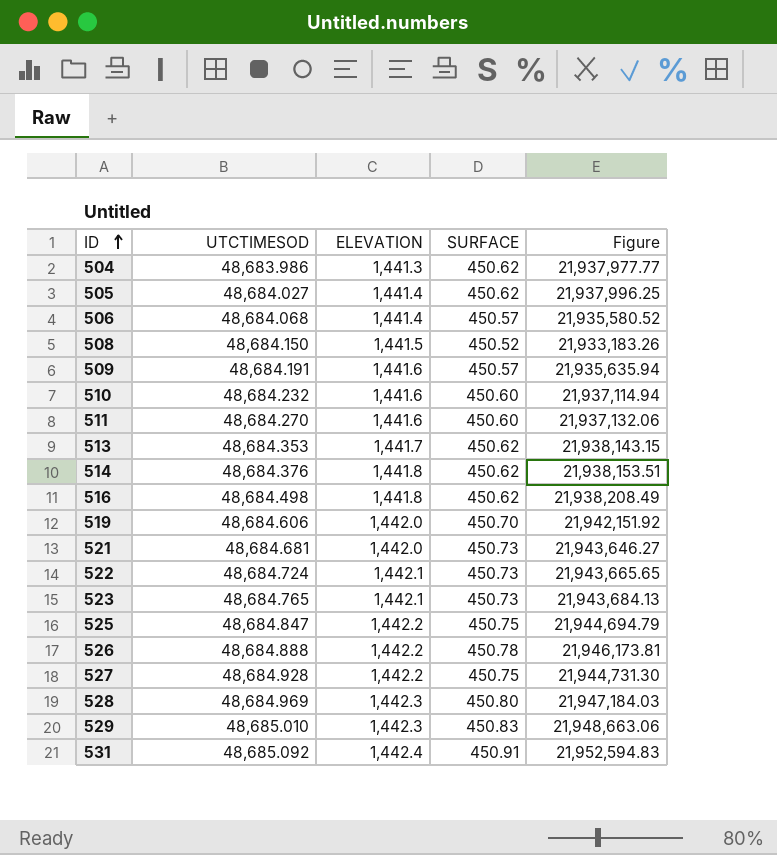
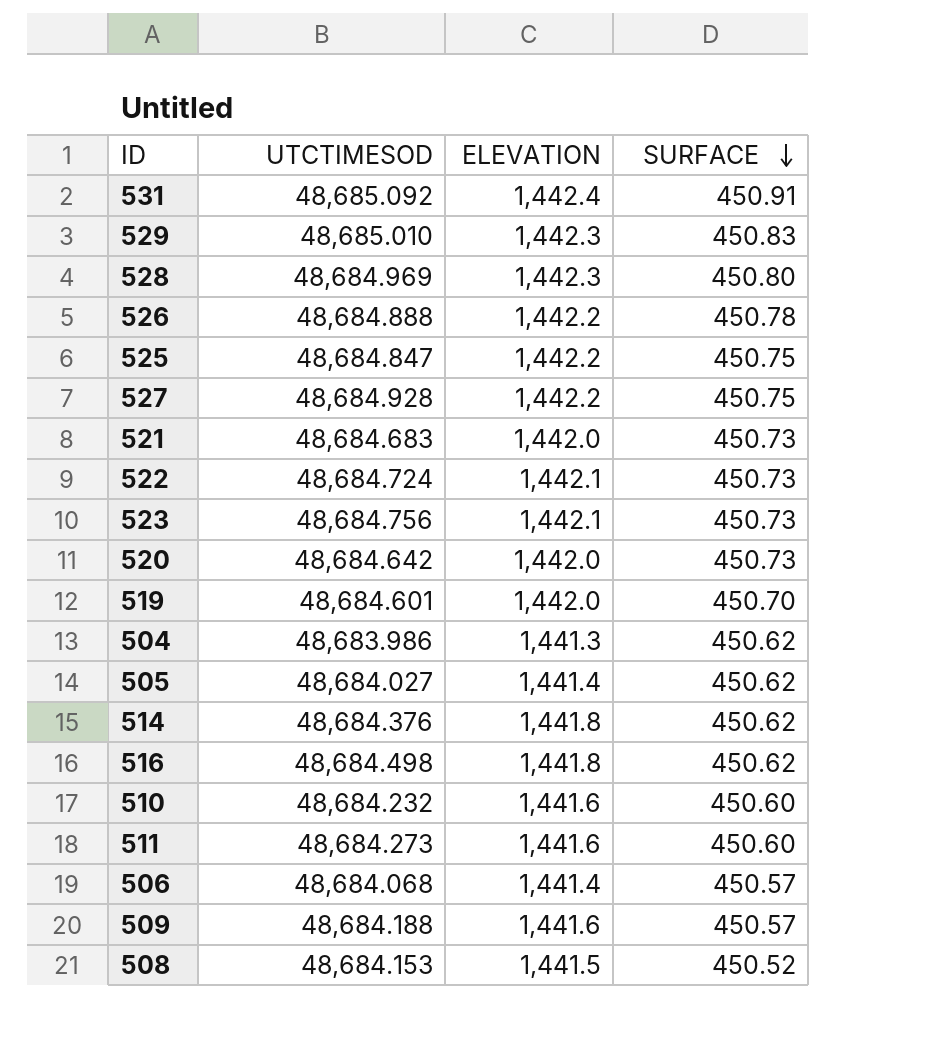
row order: ID ascending -> SURFACE descending
column Figure | formula: [UTCTIMESOD] * [SURFACE] -> none
row 513: 48,684.353 | 1,441.7 | 450.62 | 21,938,143.15 -> none
521 | UTCTIMESOD: 48,684.681 -> 48,684.683
523 | UTCTIMESOD: 48,684.765 -> 48,684.756
row 520: none -> 48,684.642 | 1,442.0 | 450.73
519 | UTCTIMESOD: 48,684.606 -> 48,684.601
511 | UTCTIMESOD: 48,684.270 -> 48,684.273
509 | UTCTIMESOD: 48,684.191 -> 48,684.188
508 | UTCTIMESOD: 48,684.150 -> 48,684.153

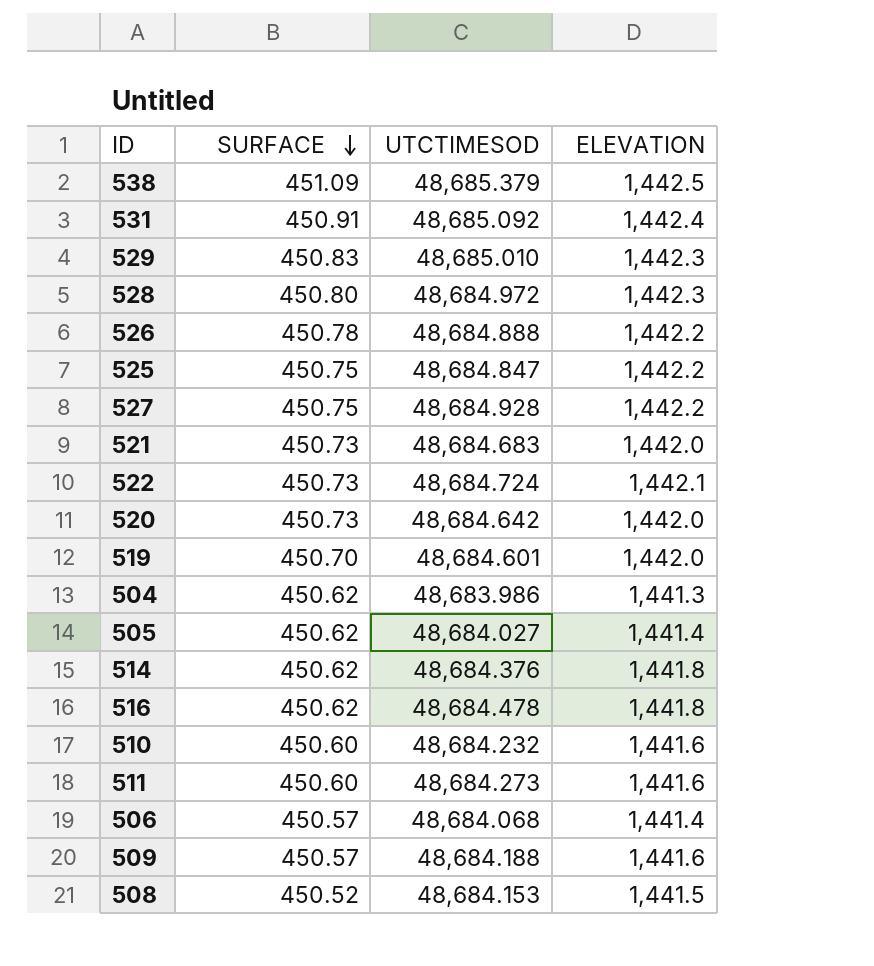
column SURFACE | position: 4 -> 2
row 523: 48,684.756 | 1,442.1 | 450.73 -> none
row 538: none -> 451.09 | 48,685.379 | 1,442.5
528 | UTCTIMESOD: 48,684.969 -> 48,684.972
516 | UTCTIMESOD: 48,684.498 -> 48,684.478

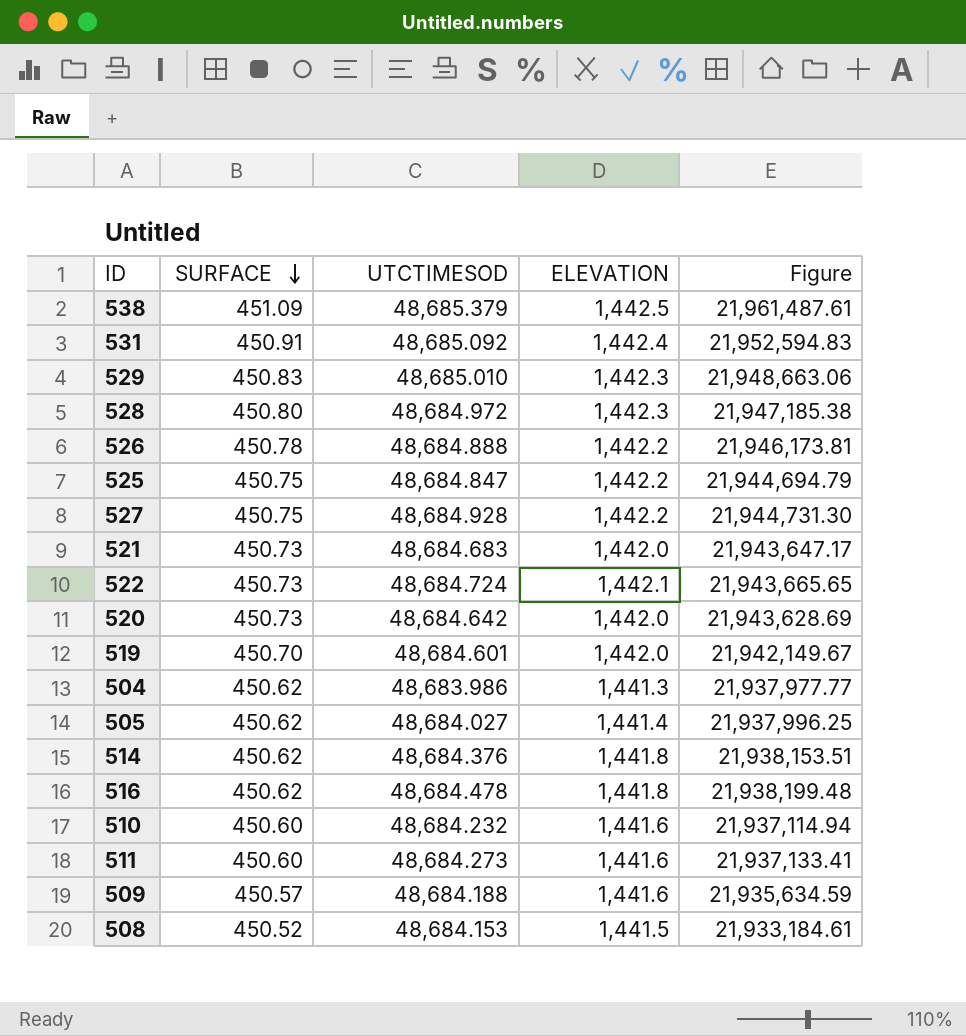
column Figure | formula: none -> [SURFACE] * [UTCTIMESOD]
row 506: 450.57 | 48,684.068 | 1,441.4 -> none

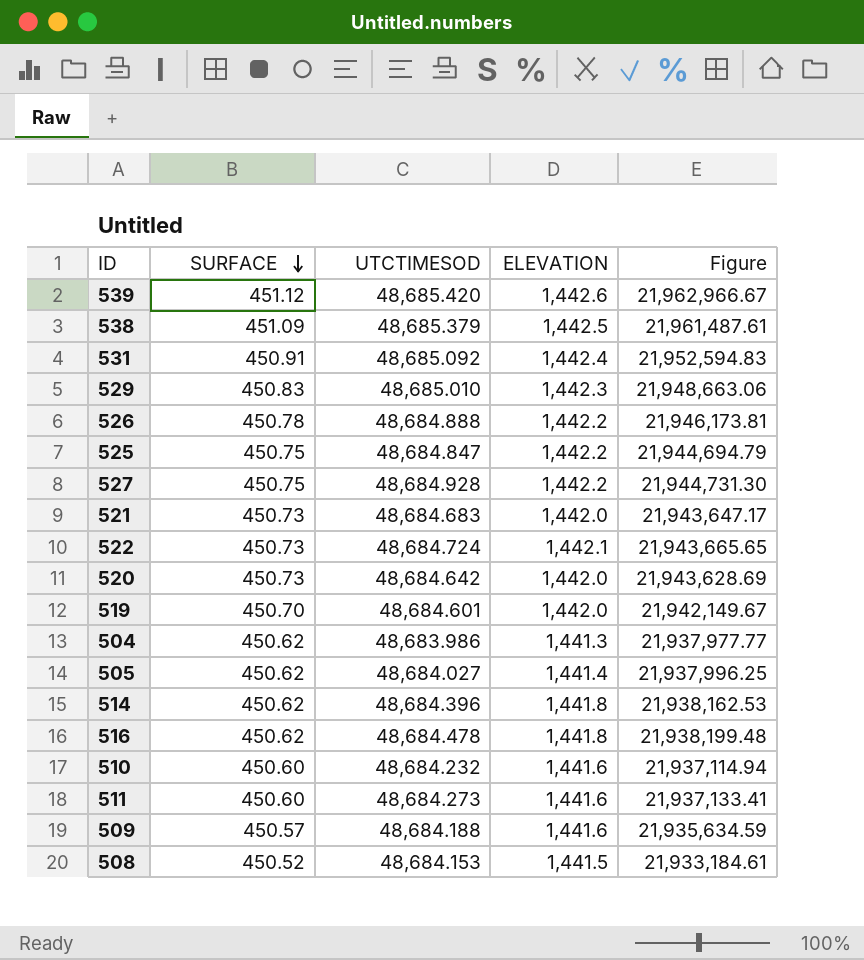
row 528: 450.80 | 48,684.972 | 1,442.3 | 21,947,185.38 -> none
row 539: none -> 451.12 | 48,685.420 | 1,442.6 | 21,962,966.67
514 | UTCTIMESOD: 48,684.376 -> 48,684.396
514 | Figure: 21,938,153.51 -> 21,938,162.53

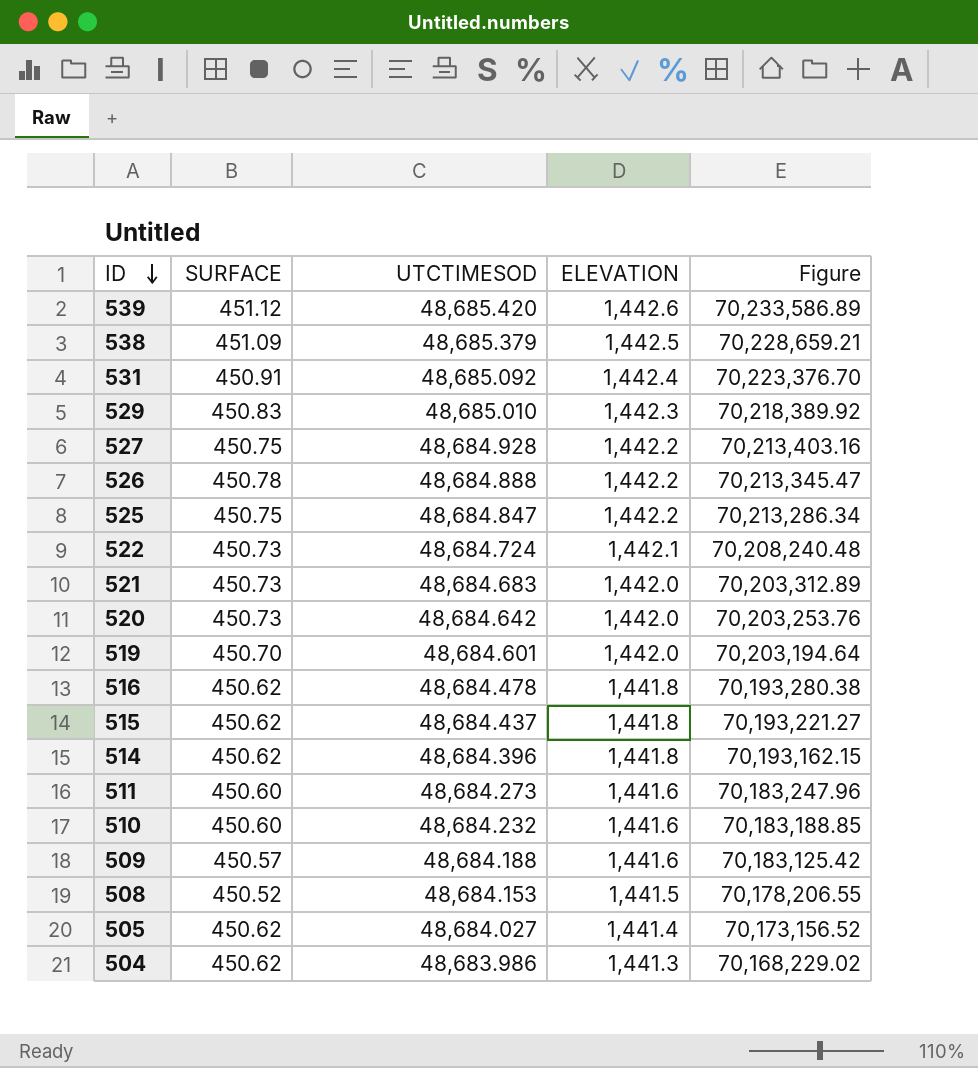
row order: SURFACE descending -> ID descending
column Figure | formula: [SURFACE] * [UTCTIMESOD] -> [UTCTIMESOD] * [ELEVATION]
row 515: none -> 450.62 | 48,684.437 | 1,441.8 | 70,193,221.27

